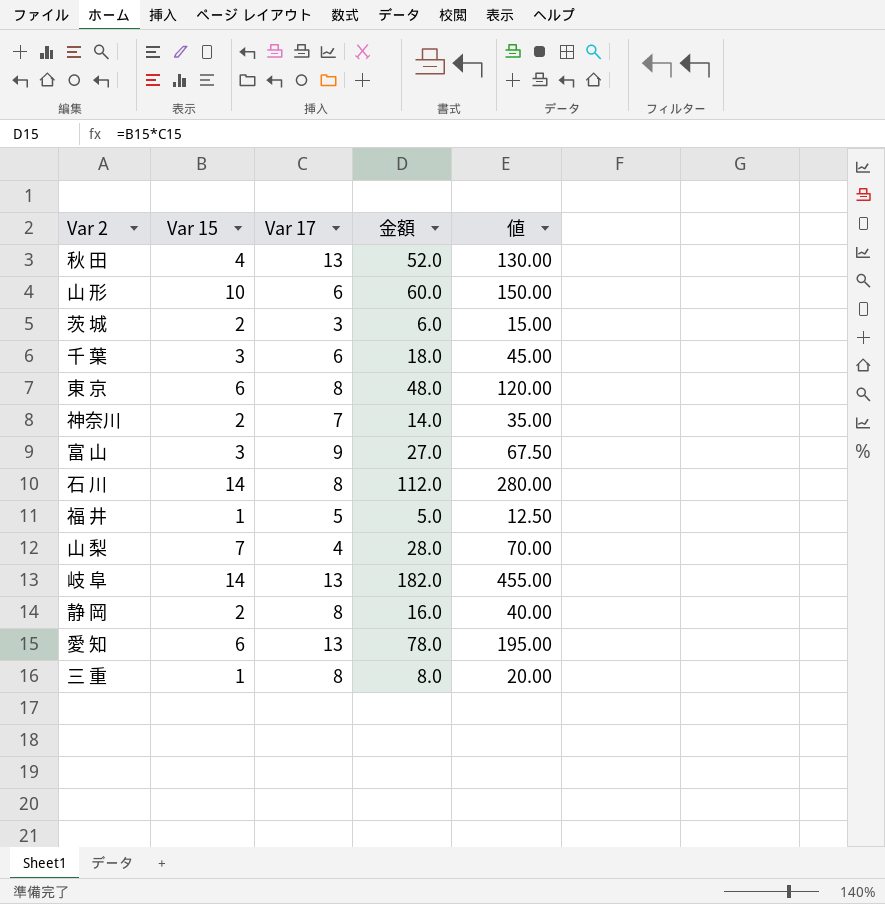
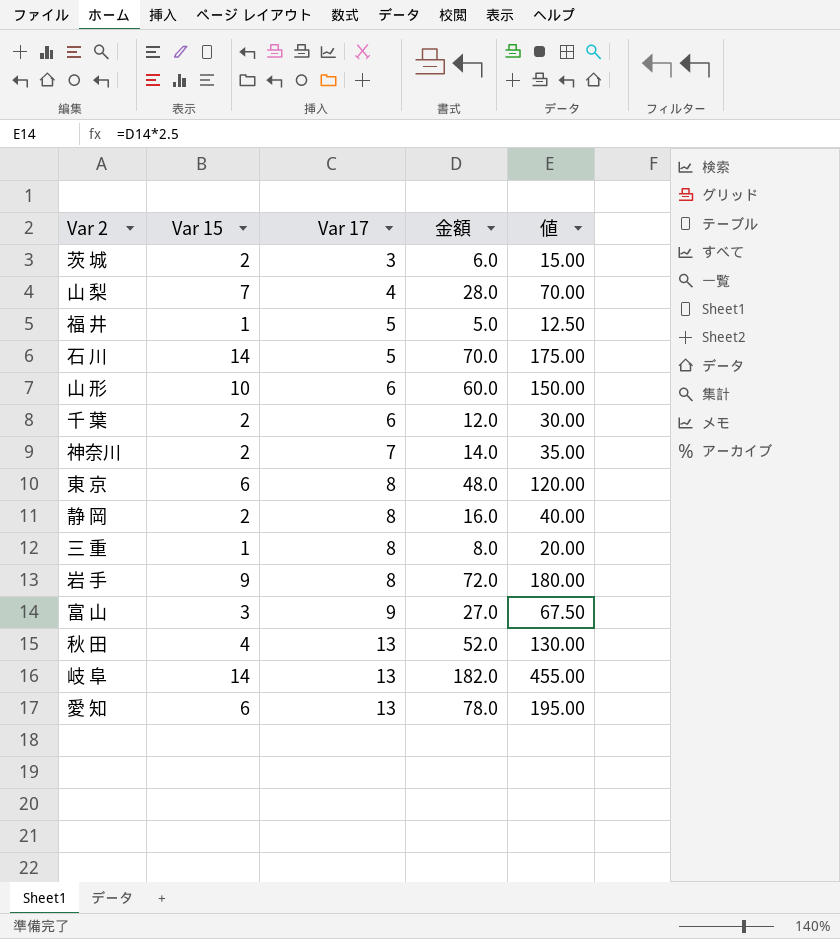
row order: none -> Var 17 ascending
石 川 | Var 17: 8 -> 5
石 川 | 金額: 112.0 -> 70.0
石 川 | 値: 280.00 -> 175.00
千 葉 | Var 15: 3 -> 2
千 葉 | 金額: 18.0 -> 12.0
千 葉 | 値: 45.00 -> 30.00
row 岩 手: none -> 9 | 8 | 72.0 | 180.00

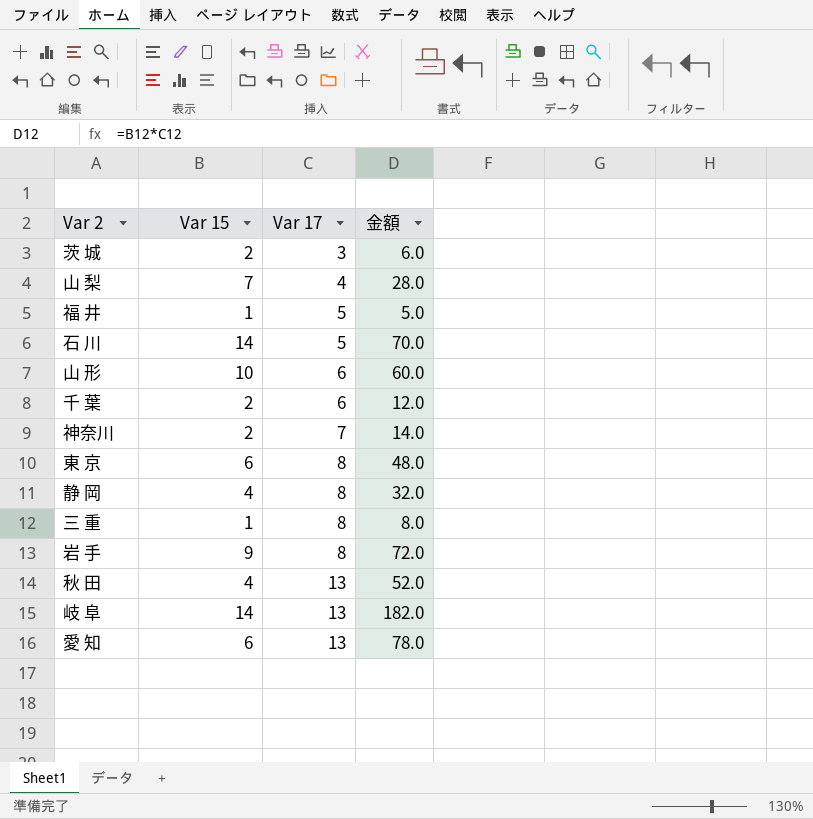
column 値 | formula: [金額] * 2.5 -> none
row 富 山: 3 | 9 | 27.0 | 67.50 -> none
静 岡 | Var 15: 2 -> 4
静 岡 | 金額: 16.0 -> 32.0

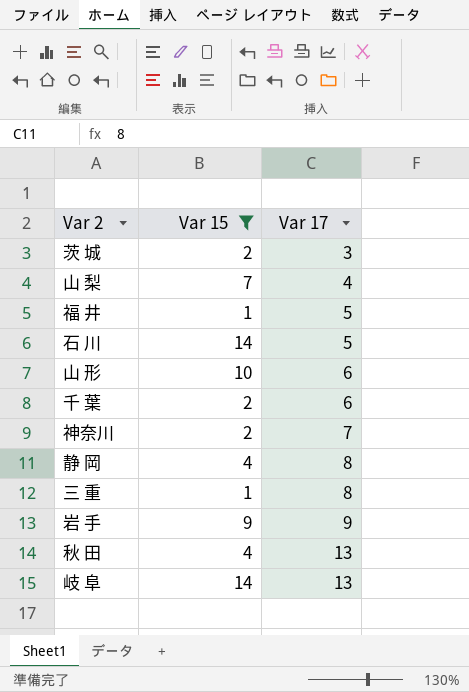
filter: none -> Var 15 != 6
column 金額 | formula: [Var 15] * [Var 17] -> none
岩 手 | Var 17: 8 -> 9

